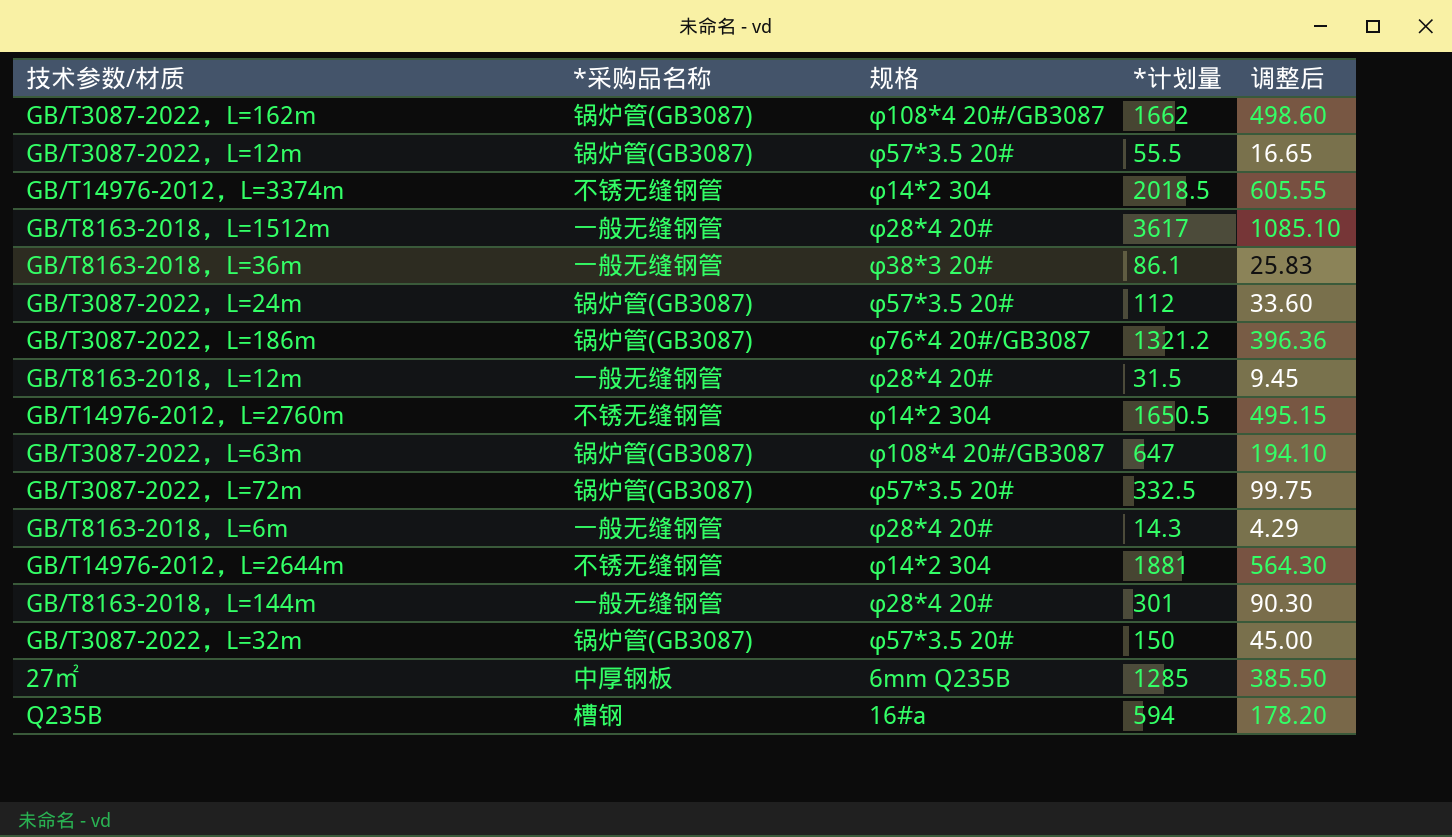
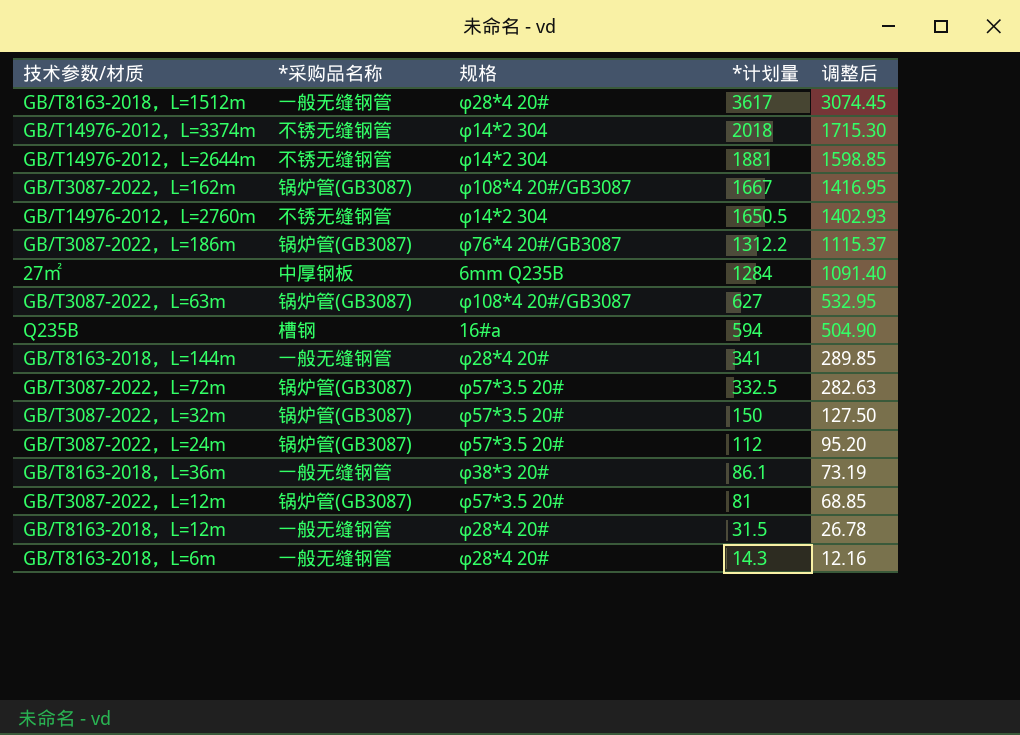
row order: none -> *计划量 descending
column 调整后 | formula: [*计划量] * 0.3 -> [*计划量] * 0.85
GB/T14976-2012，L=3374m | *计划量: 2018.5 -> 2018
GB/T3087-2022，L=162m | *计划量: 1662 -> 1667
GB/T3087-2022，L=186m | *计划量: 1321.2 -> 1312.2
27㎡ | *计划量: 1285 -> 1284
GB/T3087-2022，L=63m | *计划量: 647 -> 627
GB/T8163-2018，L=144m | *计划量: 301 -> 341
GB/T3087-2022，L=12m | *计划量: 55.5 -> 81

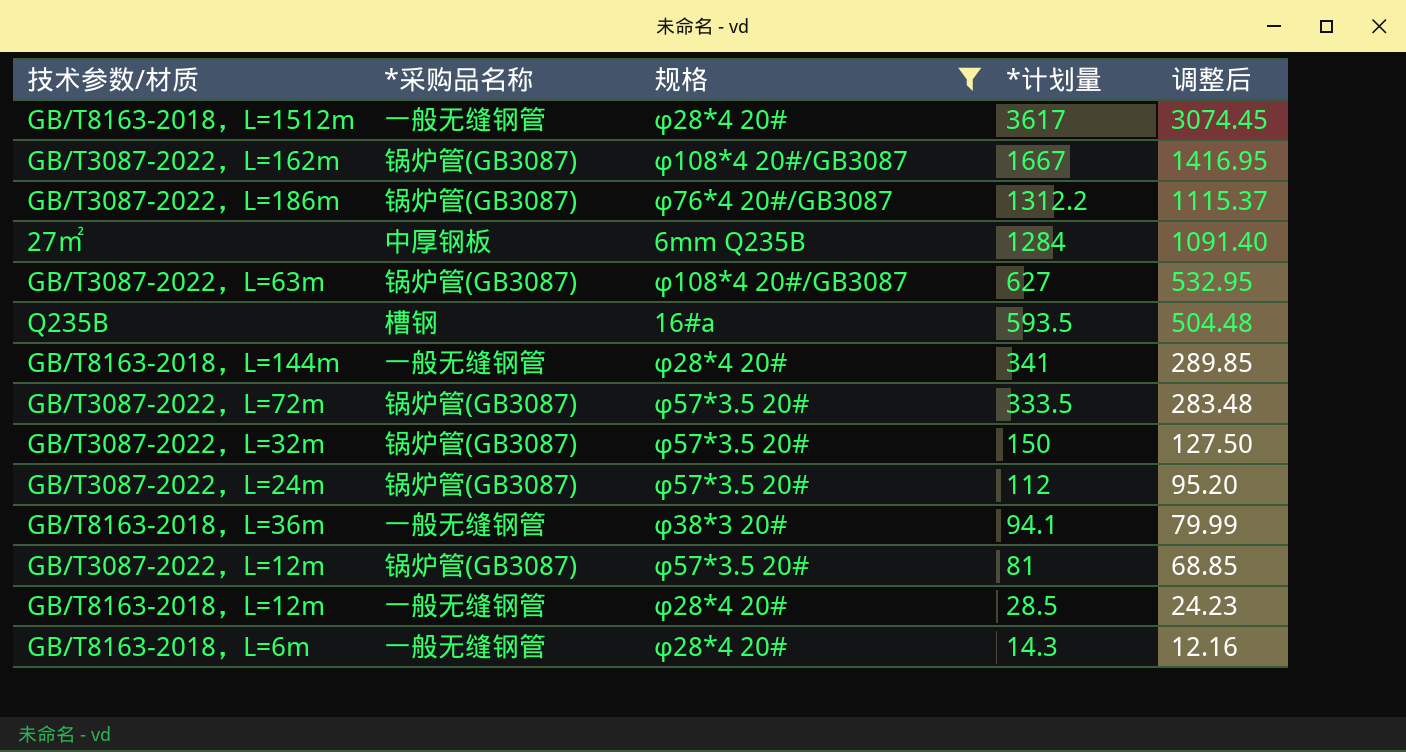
filter: none -> 规格 != φ14*2 304
Q235B | *计划量: 594 -> 593.5
Q235B | 调整后: 504.90 -> 504.48
GB/T3087-2022，L=72m | *计划量: 332.5 -> 333.5
GB/T3087-2022，L=72m | 调整后: 282.63 -> 283.48
GB/T8163-2018，L=36m | *计划量: 86.1 -> 94.1
GB/T8163-2018，L=36m | 调整后: 73.19 -> 79.99
GB/T8163-2018，L=12m | *计划量: 31.5 -> 28.5
GB/T8163-2018，L=12m | 调整后: 26.78 -> 24.23

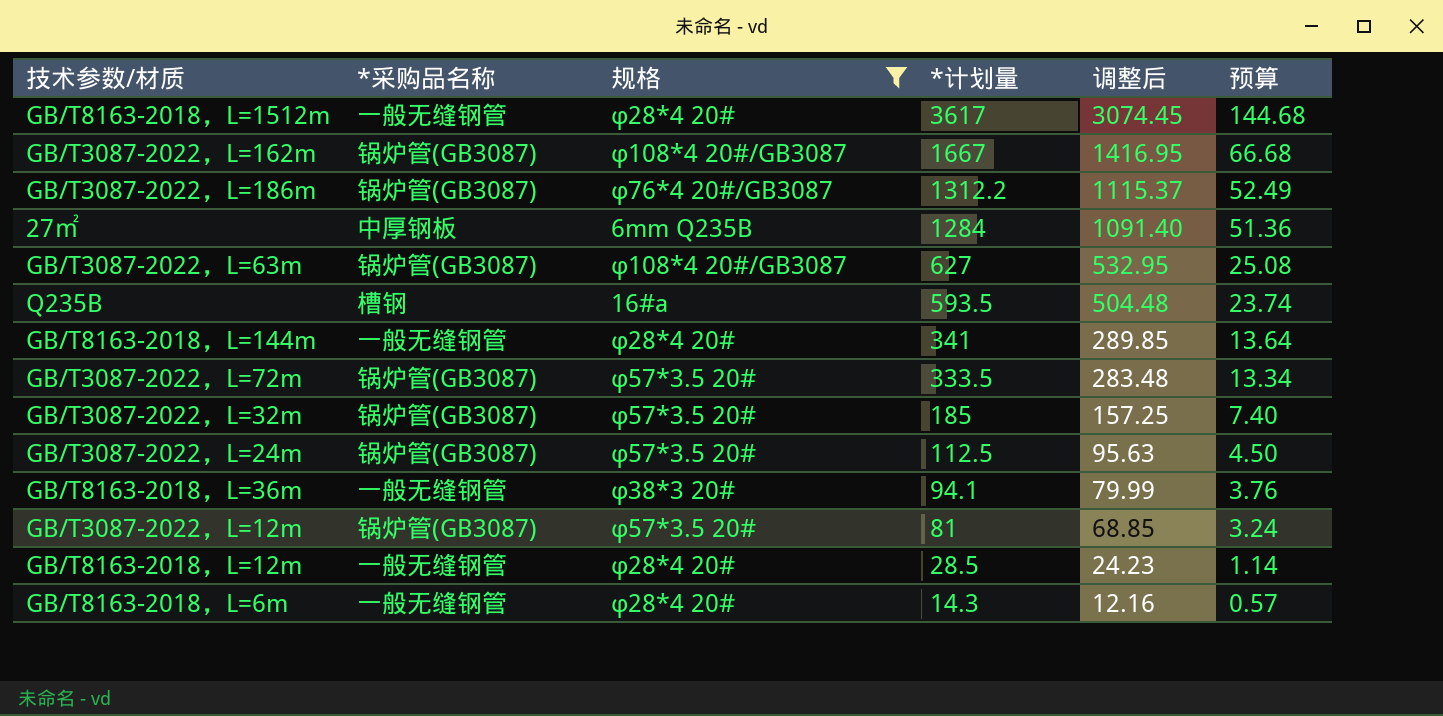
column 预算 | formula: none -> [*计划量] * 0.04
GB/T3087-2022，L=32m | *计划量: 150 -> 185
GB/T3087-2022，L=32m | 调整后: 127.50 -> 157.25
GB/T3087-2022，L=24m | *计划量: 112 -> 112.5
GB/T3087-2022，L=24m | 调整后: 95.20 -> 95.63

